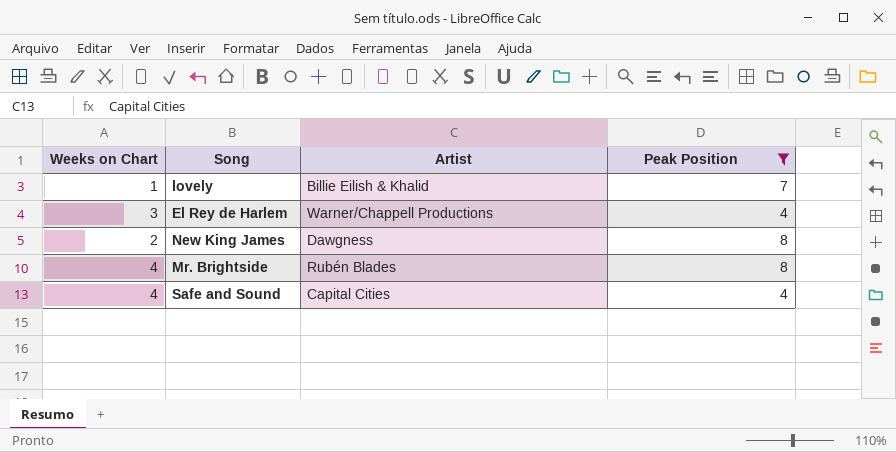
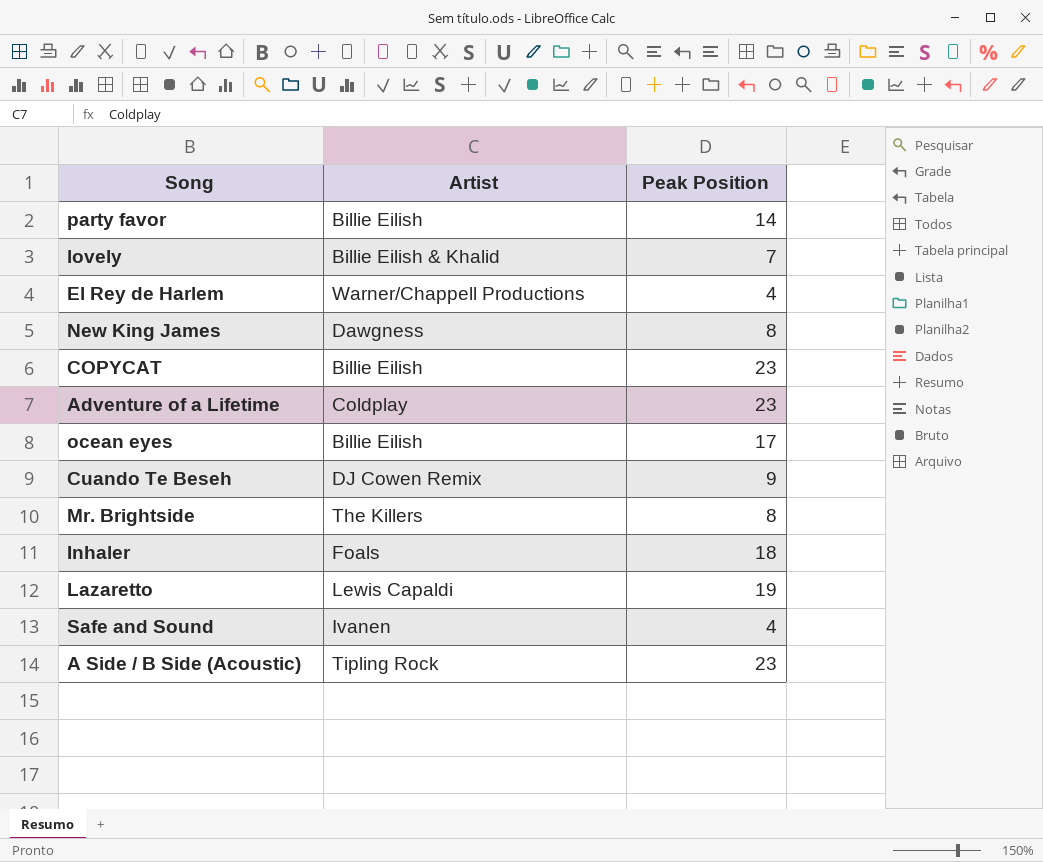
filter: Peak Position <= 8 -> none
column Weeks on Chart | position: 1 -> none
Mr. Brightside | Artist: Rubén Blades -> The Killers
Safe and Sound | Artist: Capital Cities -> Ivanen

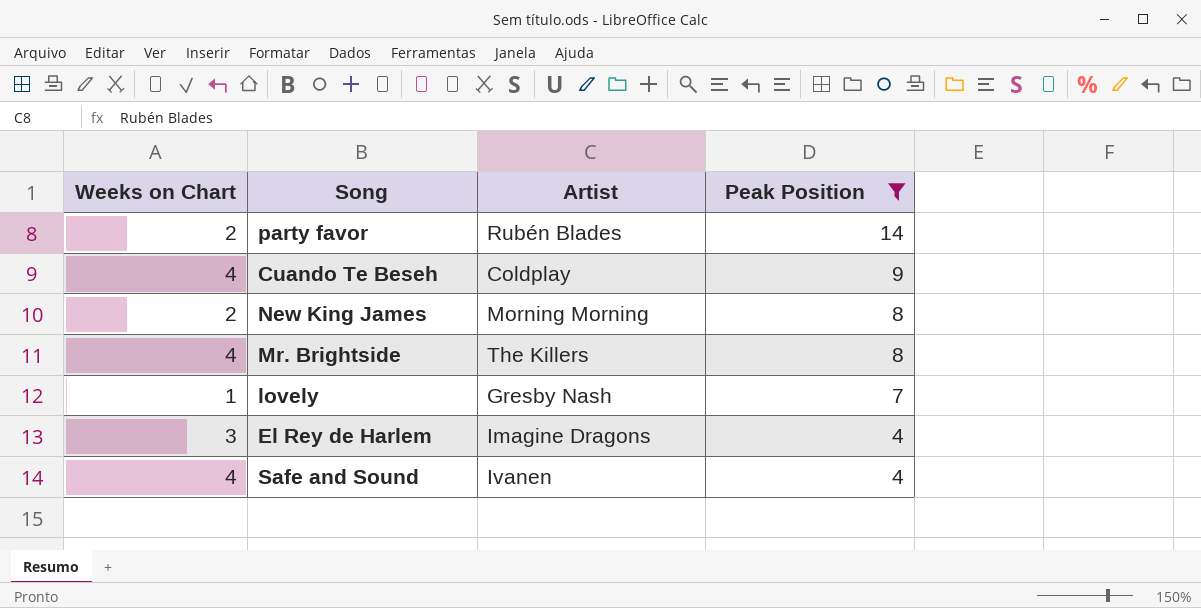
filter: none -> Peak Position <= 14
row order: none -> Peak Position descending
column Weeks on Chart | position: none -> 1
party favor | Artist: Billie Eilish -> Rubén Blades
Cuando Te Beseh | Artist: DJ Cowen Remix -> Coldplay
New King James | Artist: Dawgness -> Morning Morning
lovely | Artist: Billie Eilish & Khalid -> Gresby Nash
El Rey de Harlem | Artist: Warner/Chappell Productions -> Imagine Dragons

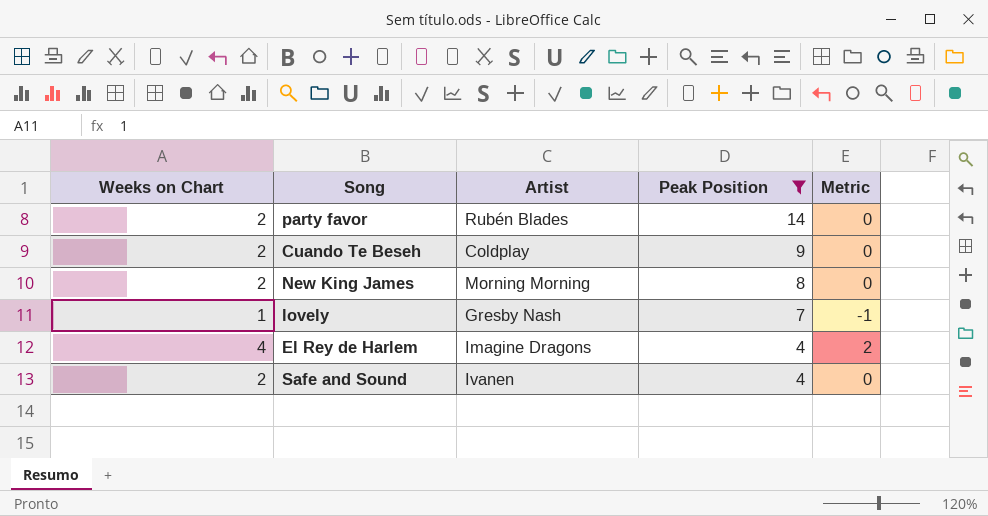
column Metric | formula: none -> [Weeks on Chart] - 2
row Mr. Brightside: 4 | The Killers | 8 -> none
Cuando Te Beseh | Weeks on Chart: 4 -> 2
El Rey de Harlem | Weeks on Chart: 3 -> 4
Safe and Sound | Weeks on Chart: 4 -> 2

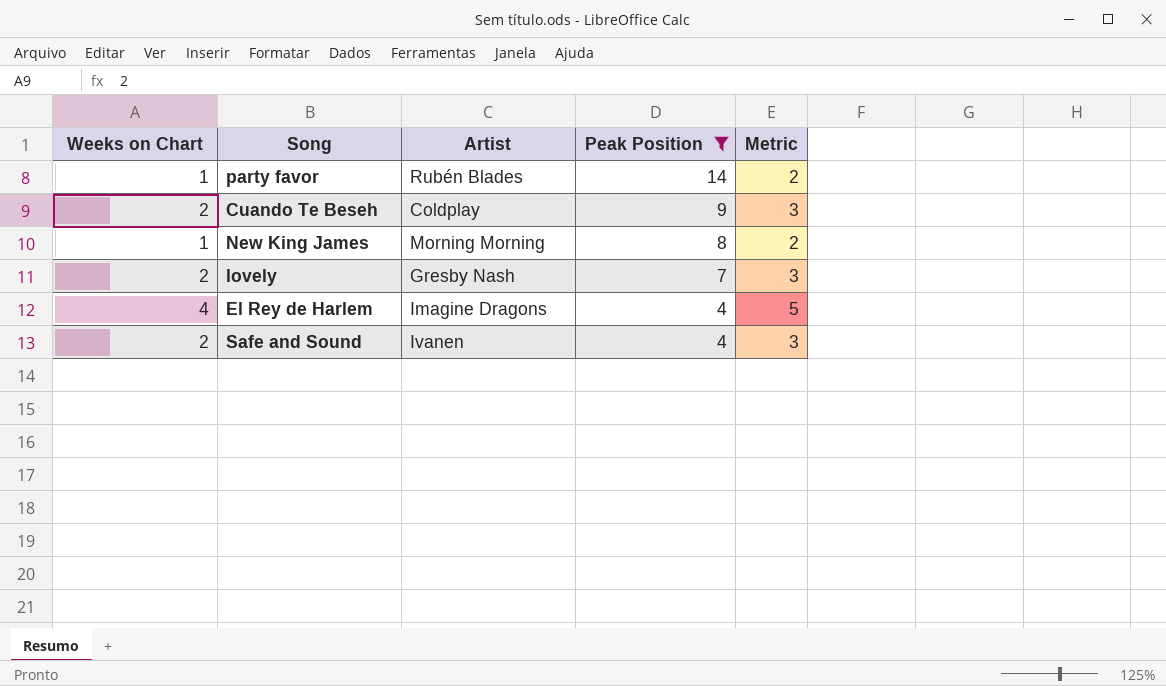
column Metric | formula: [Weeks on Chart] - 2 -> [Weeks on Chart] + 1
party favor | Weeks on Chart: 2 -> 1
New King James | Weeks on Chart: 2 -> 1
lovely | Weeks on Chart: 1 -> 2

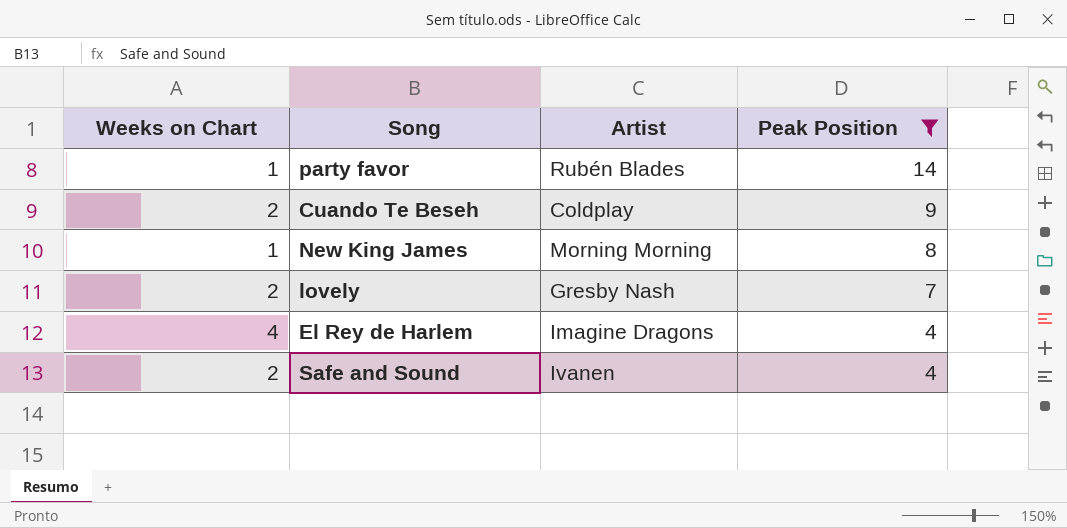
column Metric | formula: [Weeks on Chart] + 1 -> none

